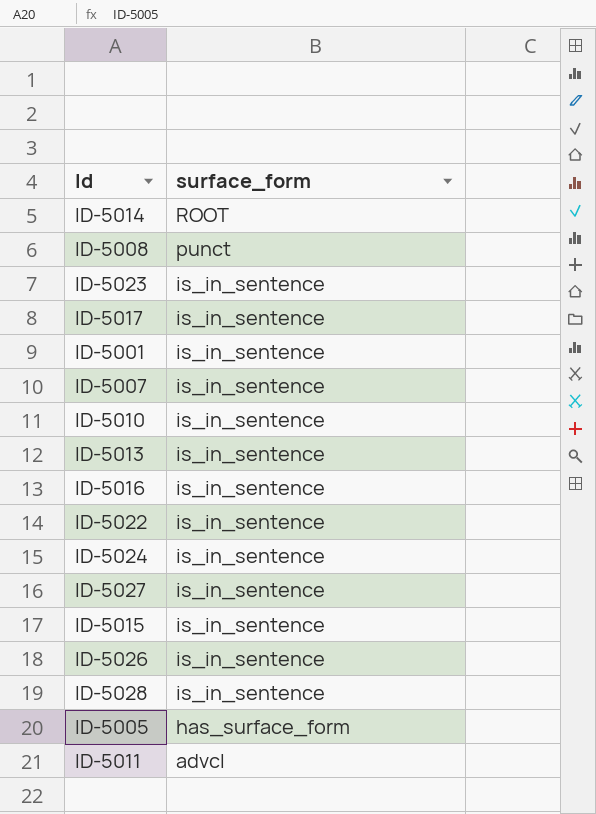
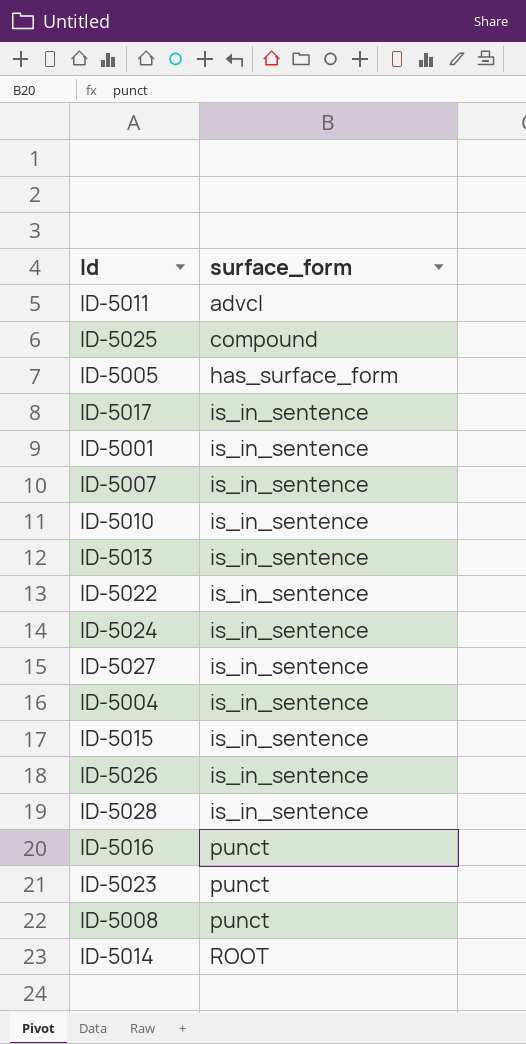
row order: surface_form descending -> surface_form ascending
row ID-5025: none -> compound
row ID-5004: none -> is_in_sentence
ID-5016 | surface_form: is_in_sentence -> punct
ID-5023 | surface_form: is_in_sentence -> punct

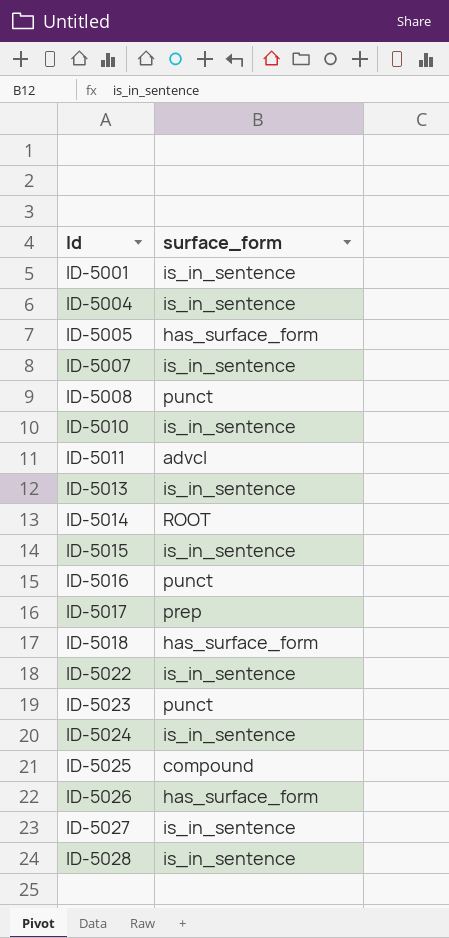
row order: surface_form ascending -> Id ascending
ID-5017 | surface_form: is_in_sentence -> prep
row ID-5018: none -> has_surface_form
ID-5026 | surface_form: is_in_sentence -> has_surface_form

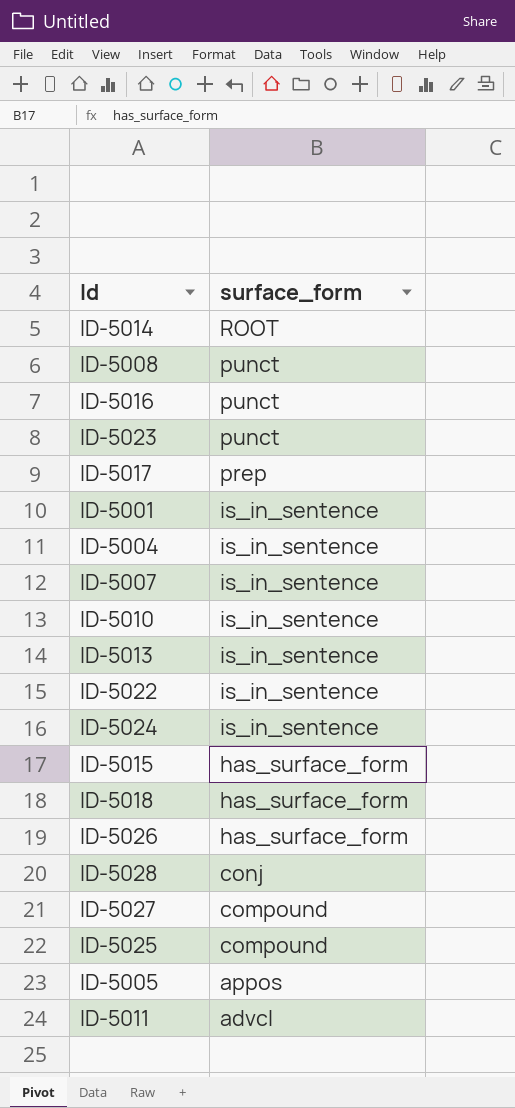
row order: Id ascending -> surface_form descending
ID-5015 | surface_form: is_in_sentence -> has_surface_form
ID-5028 | surface_form: is_in_sentence -> conj
ID-5027 | surface_form: is_in_sentence -> compound
ID-5005 | surface_form: has_surface_form -> appos

